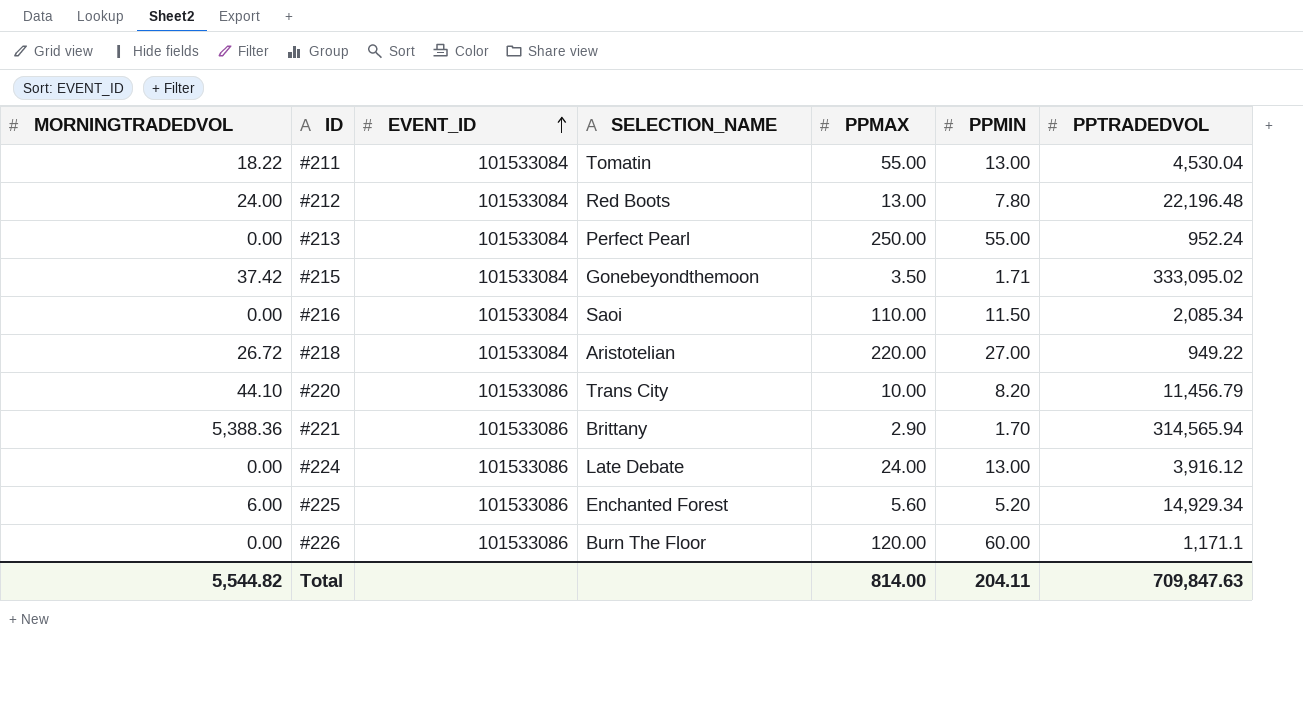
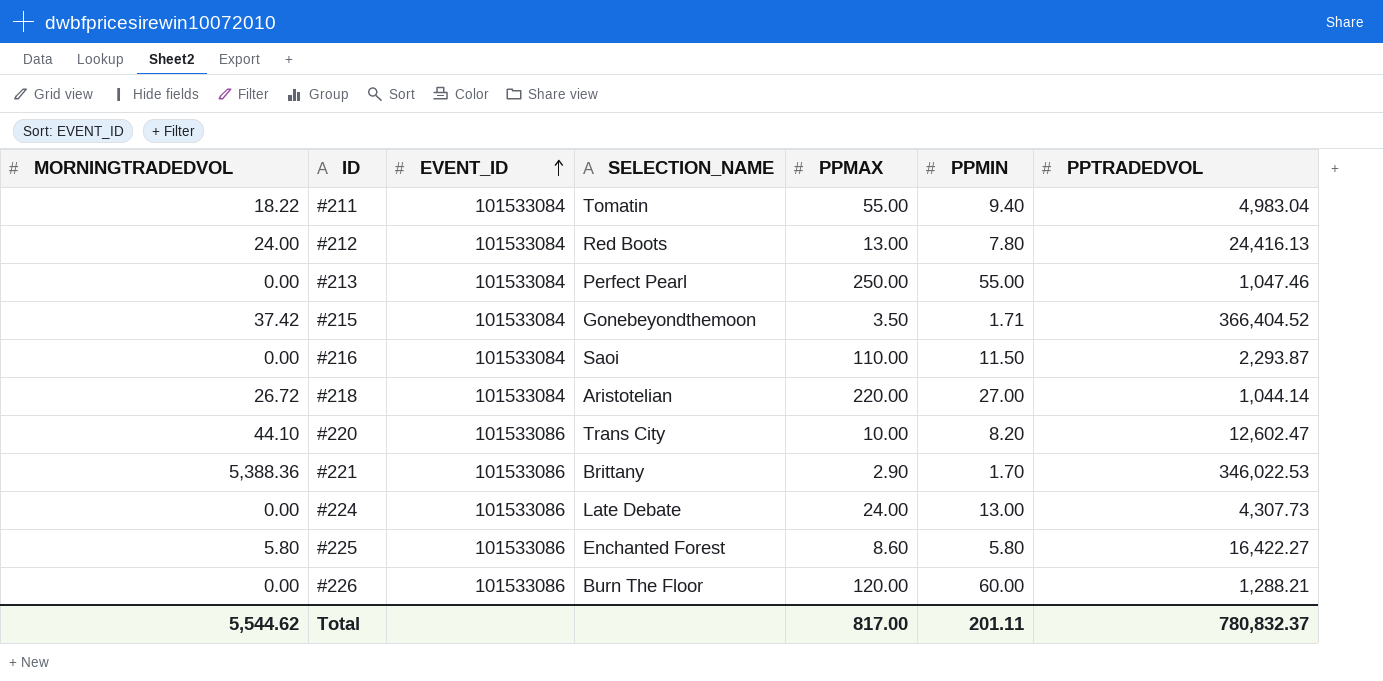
#211 | PPMIN: 13.00 -> 9.40
#211 | PPTRADEDVOL: 4,530.04 -> 4,983.04
#212 | PPTRADEDVOL: 22,196.48 -> 24,416.13
#213 | PPTRADEDVOL: 952.24 -> 1,047.46
#215 | PPTRADEDVOL: 333,095.02 -> 366,404.52
#216 | PPTRADEDVOL: 2,085.34 -> 2,293.87
#218 | PPTRADEDVOL: 949.22 -> 1,044.14
#220 | PPTRADEDVOL: 11,456.79 -> 12,602.47
#221 | PPTRADEDVOL: 314,565.94 -> 346,022.53
#224 | PPTRADEDVOL: 3,916.12 -> 4,307.73
#225 | MORNINGTRADEDVOL: 6.00 -> 5.80
#225 | PPMAX: 5.60 -> 8.60
#225 | PPMIN: 5.20 -> 5.80
#225 | PPTRADEDVOL: 14,929.34 -> 16,422.27
#226 | PPTRADEDVOL: 1,171.1 -> 1,288.21
Total | MORNINGTRADEDVOL: 5,544.82 -> 5,544.62
Total | PPMAX: 814.00 -> 817.00
Total | PPMIN: 204.11 -> 201.11
Total | PPTRADEDVOL: 709,847.63 -> 780,832.37

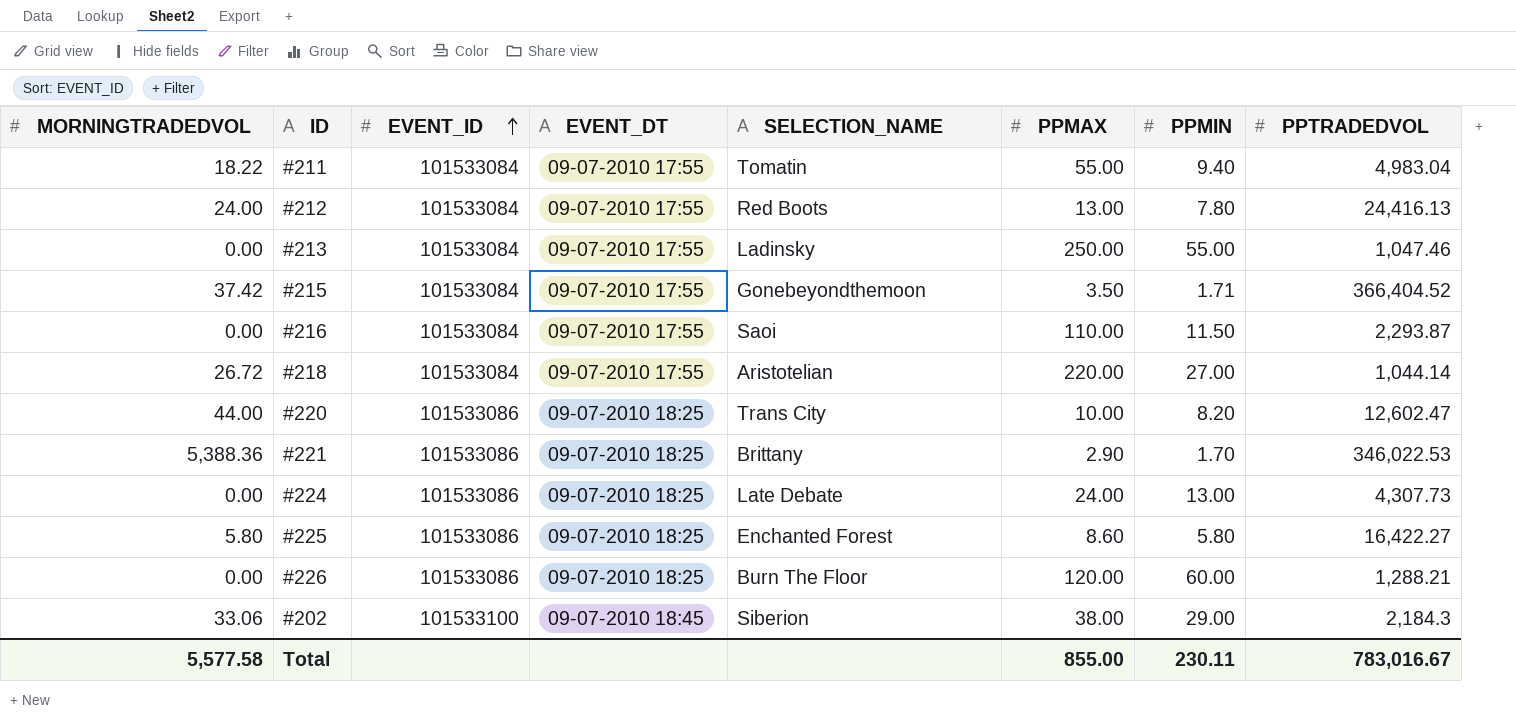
column EVENT_DT | position: none -> 4
#213 | SELECTION_NAME: Perfect Pearl -> Ladinsky
#220 | MORNINGTRADEDVOL: 44.10 -> 44.00
row #202: none -> 33.06 | 101533100 | 09-07-2010 18:45 | Siberion | 38.00 | 29.00 | 2,184.3
Total | MORNINGTRADEDVOL: 5,544.62 -> 5,577.58
Total | PPMAX: 817.00 -> 855.00
Total | PPMIN: 201.11 -> 230.11
Total | PPTRADEDVOL: 780,832.37 -> 783,016.67

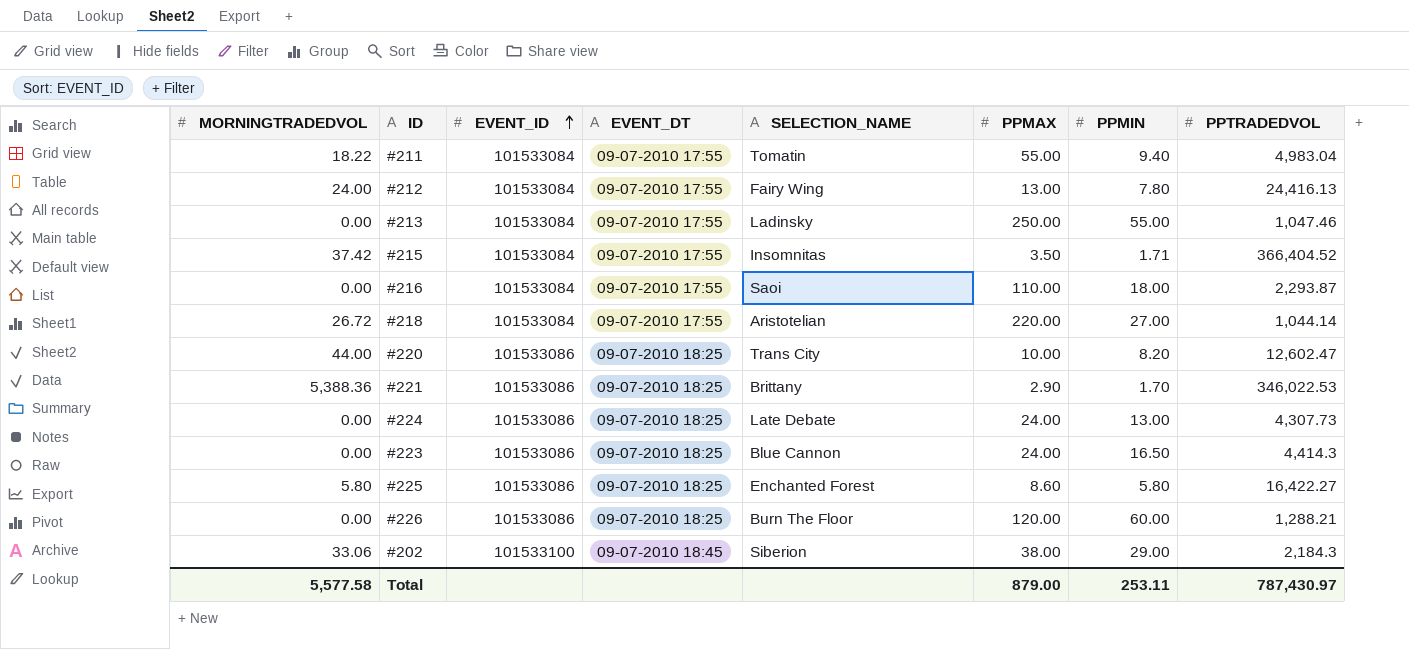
#212 | SELECTION_NAME: Red Boots -> Fairy Wing
#215 | SELECTION_NAME: Gonebeyondthemoon -> Insomnitas
#216 | PPMIN: 11.50 -> 18.00
row #223: none -> 0.00 | 101533086 | 09-07-2010 18:25 | Blue Cannon | 24.00 | 16.50 | 4,414.3
Total | PPMAX: 855.00 -> 879.00
Total | PPMIN: 230.11 -> 253.11
Total | PPTRADEDVOL: 783,016.67 -> 787,430.97

